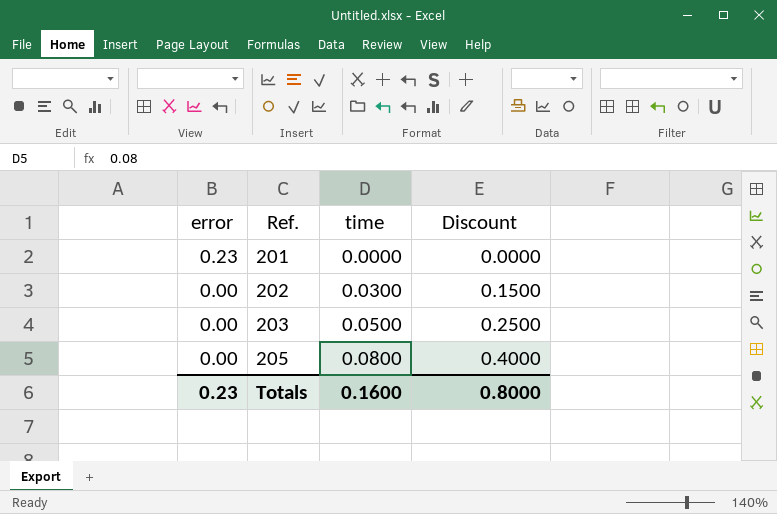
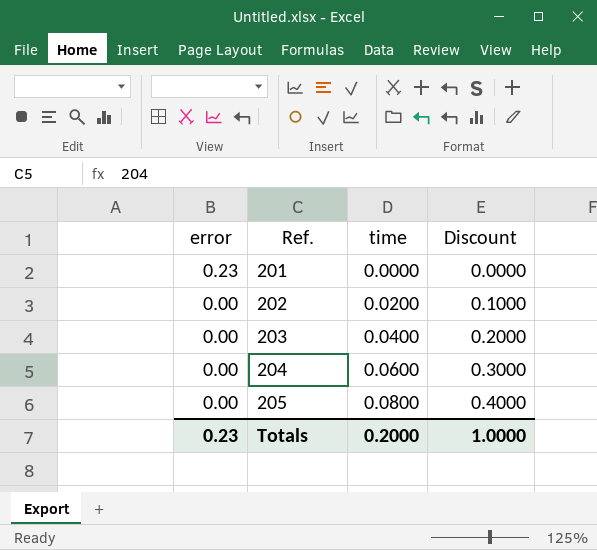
202 | time: 0.0300 -> 0.0200
202 | Discount: 0.1500 -> 0.1000
203 | time: 0.0500 -> 0.0400
203 | Discount: 0.2500 -> 0.2000
row 204: none -> 0.00 | 0.0600 | 0.3000
Totals | time: 0.1600 -> 0.2000
Totals | Discount: 0.8000 -> 1.0000

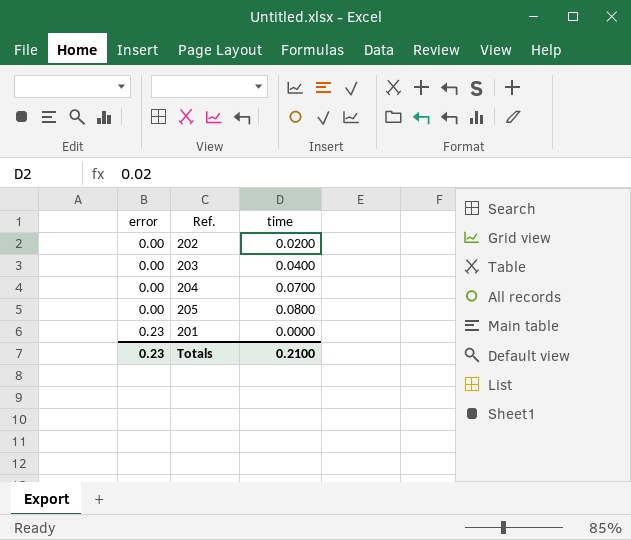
row order: error descending -> error ascending
column Discount | formula: [time] * 5 -> none
204 | time: 0.0600 -> 0.0700
Totals | time: 0.2000 -> 0.2100

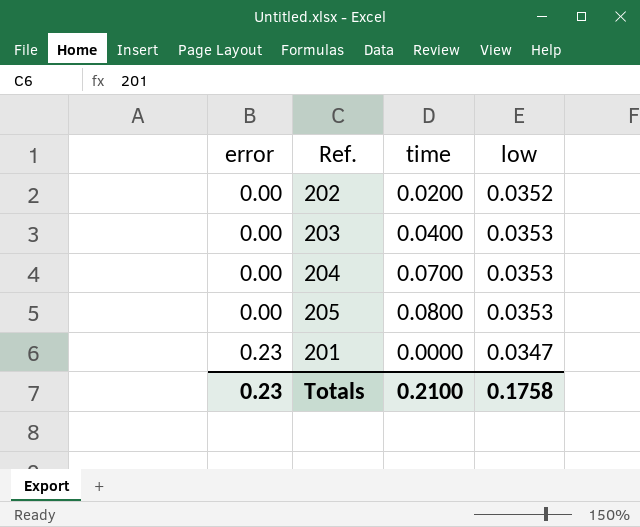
column low | position: none -> 4

